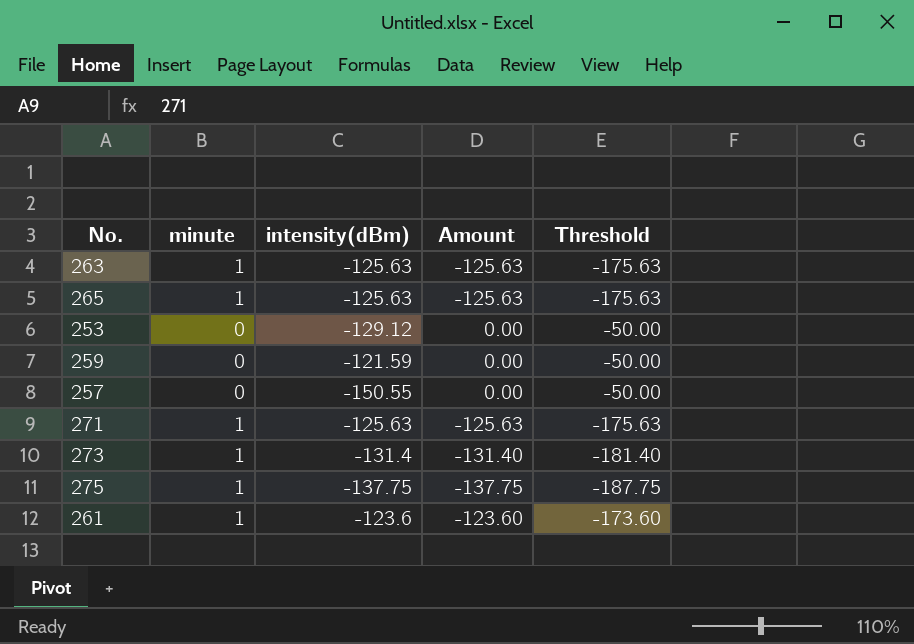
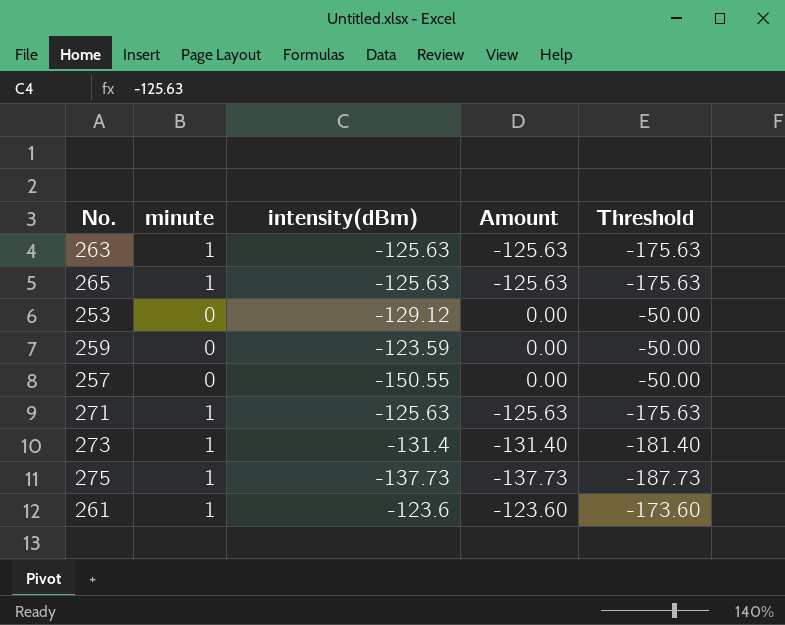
259 | intensity(dBm): -121.59 -> -123.59
275 | intensity(dBm): -137.75 -> -137.73
275 | Amount: -137.75 -> -137.73
275 | Threshold: -187.75 -> -187.73

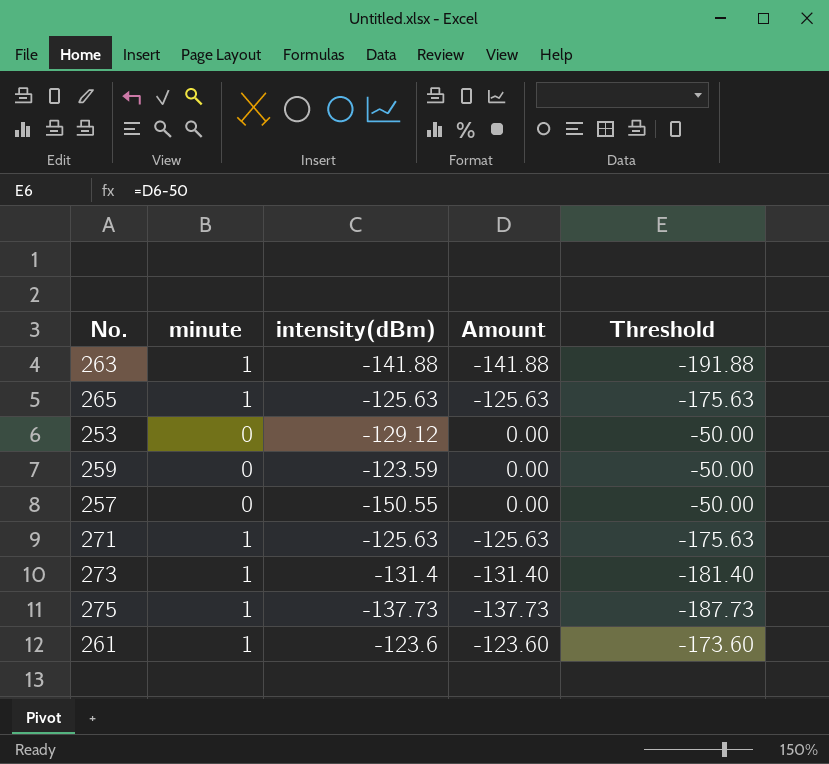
263 | intensity(dBm): -125.63 -> -141.88
263 | Amount: -125.63 -> -141.88
263 | Threshold: -175.63 -> -191.88

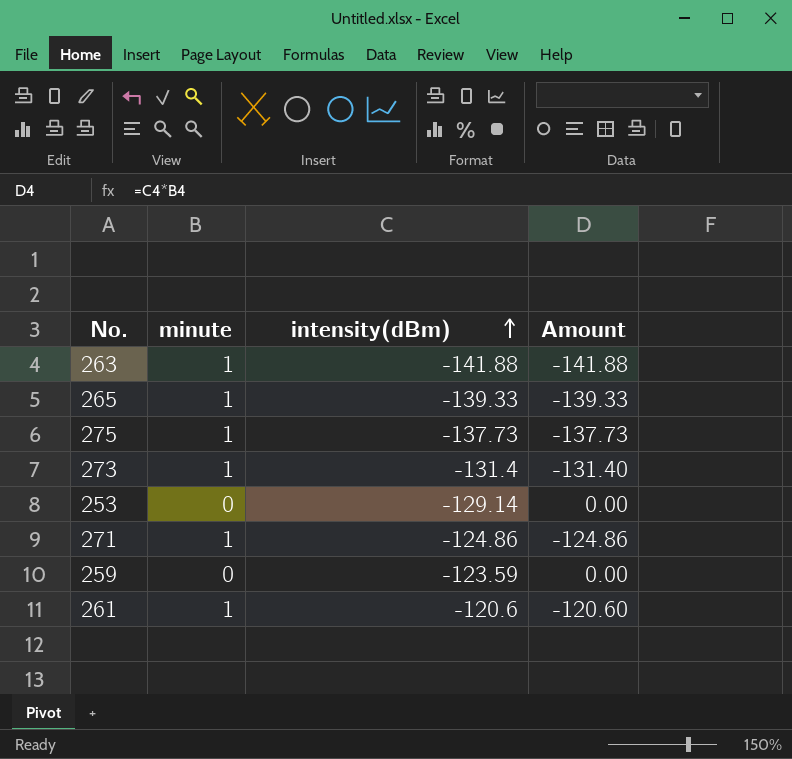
row order: none -> intensity(dBm) ascending
column Threshold | formula: [Amount] - 50 -> none
row 257: 0 | -150.55 | 0.00 | -50.00 -> none
265 | intensity(dBm): -125.63 -> -139.33
265 | Amount: -125.63 -> -139.33
253 | intensity(dBm): -129.12 -> -129.14
271 | intensity(dBm): -125.63 -> -124.86
271 | Amount: -125.63 -> -124.86
261 | intensity(dBm): -123.6 -> -120.6
261 | Amount: -123.60 -> -120.60

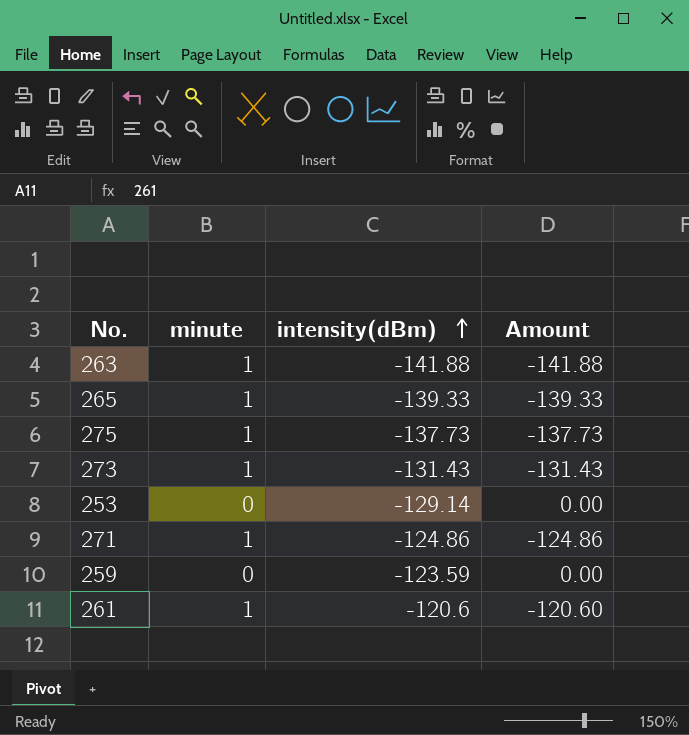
273 | intensity(dBm): -131.4 -> -131.43
273 | Amount: -131.40 -> -131.43

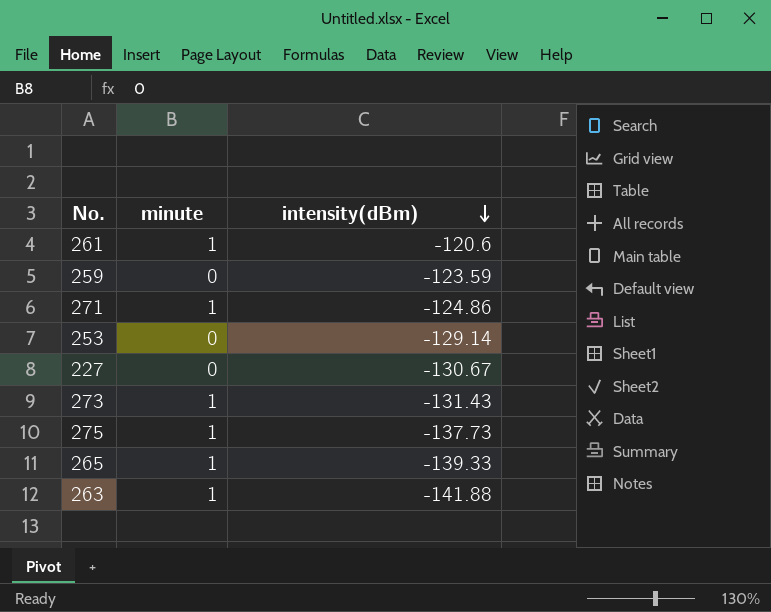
row order: intensity(dBm) ascending -> intensity(dBm) descending
column Amount | formula: [minute] * [intensity(dBm)] -> none
row 227: none -> 0 | -130.67

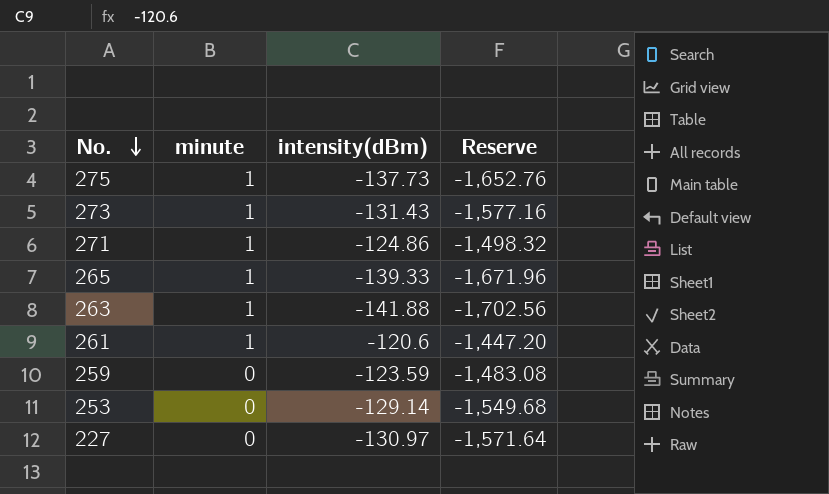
row order: intensity(dBm) descending -> No. descending
column Reserve | formula: none -> [intensity(dBm)] * 12
227 | intensity(dBm): -130.67 -> -130.97

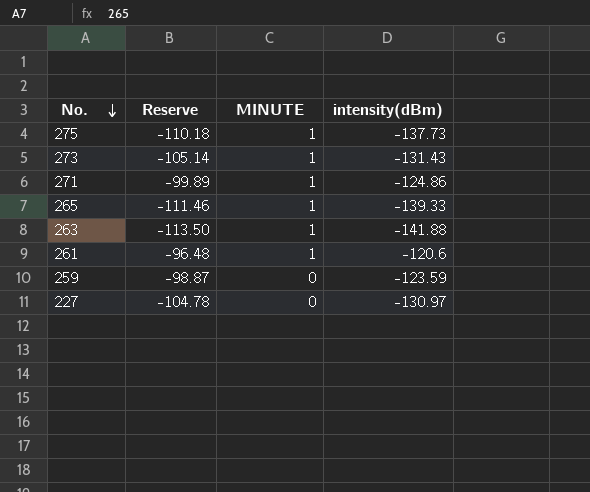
column Reserve | formula: [intensity(dBm)] * 12 -> [intensity(dBm)] * 0.8
column Reserve | position: 4 -> 2
column name: minute -> MINUTE
row 253: 0 | -129.14 | -1,549.68 -> none

